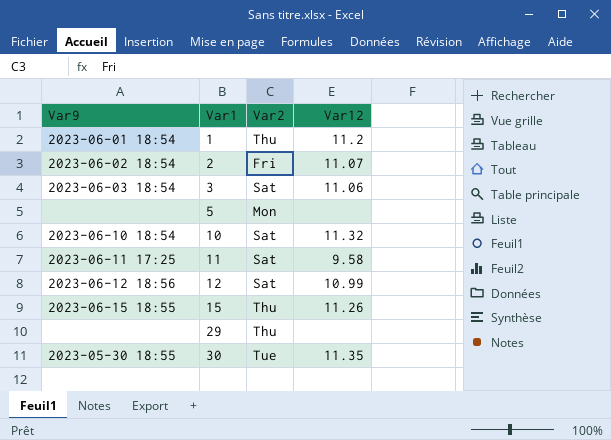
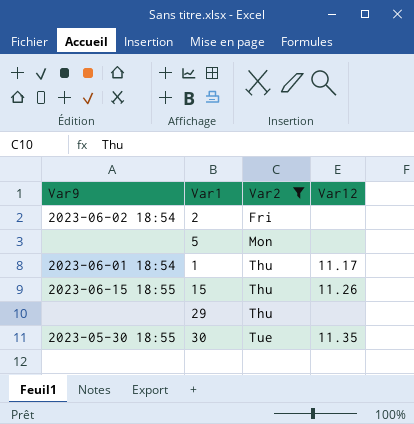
filter: none -> Var2 != Sat
row order: Var1 ascending -> Var2 ascending
2 | Var12: 11.07 -> none
1 | Var12: 11.2 -> 11.17

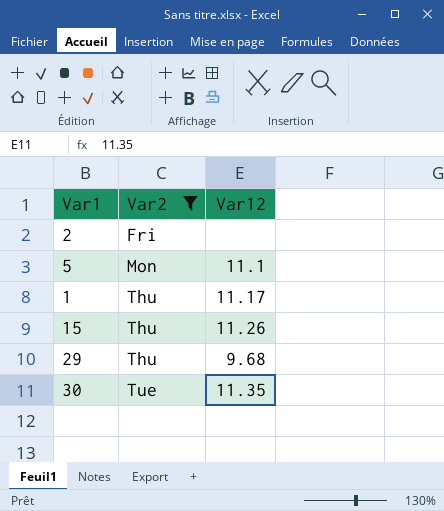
column Var9 | position: 1 -> none
5 | Var12: none -> 11.1
29 | Var12: none -> 9.68

